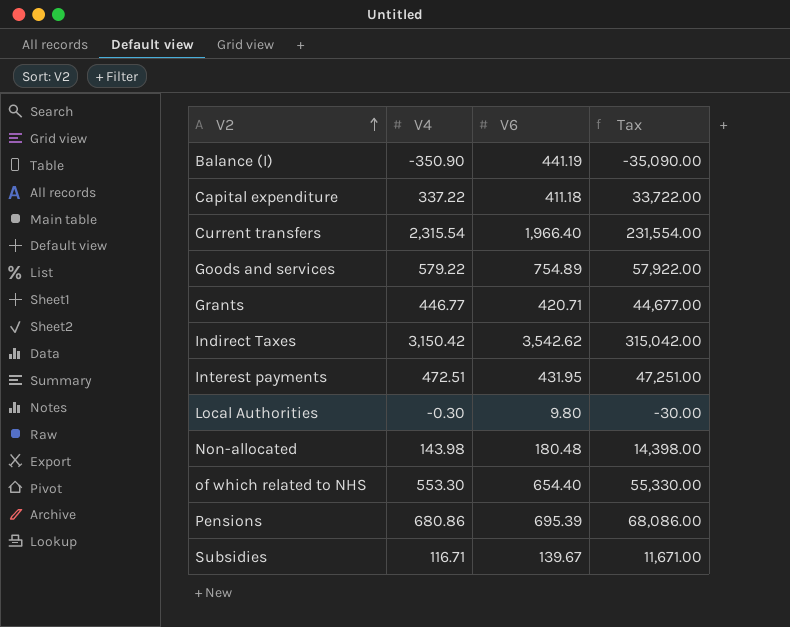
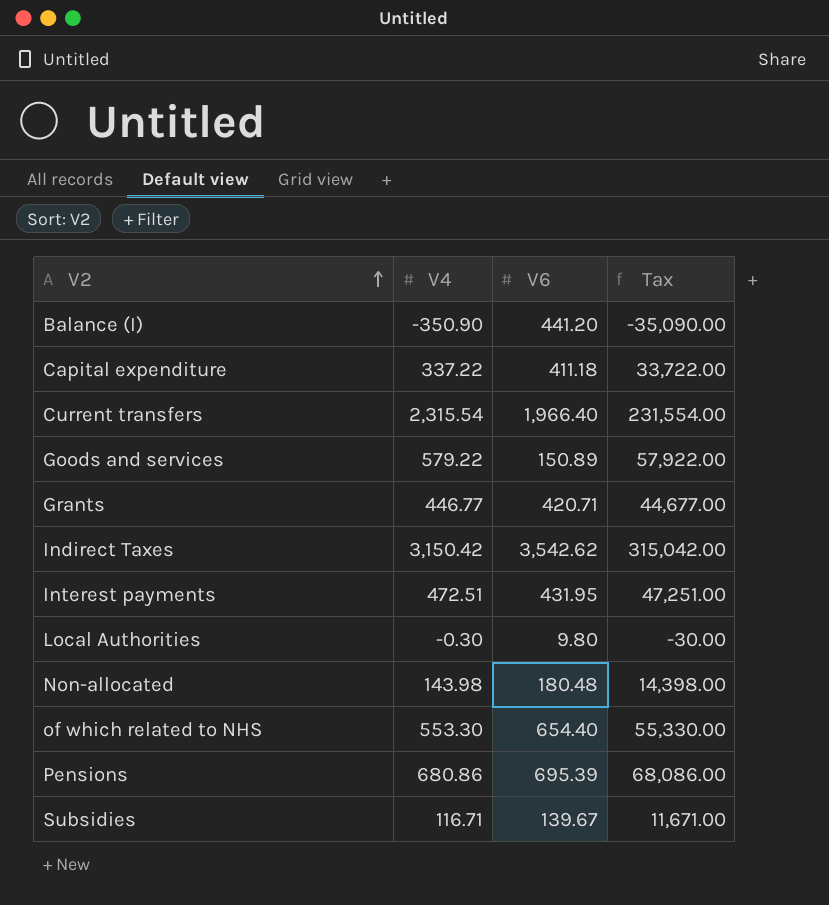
Balance (I) | V6: 441.19 -> 441.20
Goods and services | V6: 754.89 -> 150.89

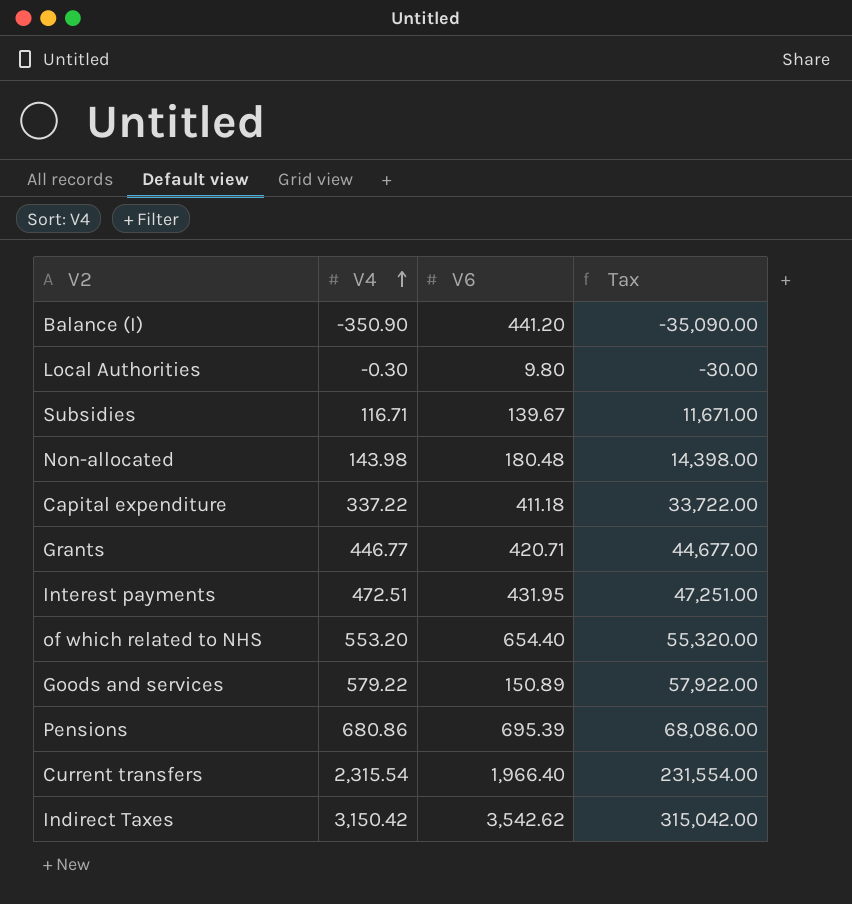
row order: V2 ascending -> V4 ascending
of which related to NHS | V4: 553.30 -> 553.20
of which related to NHS | Tax: 55,330.00 -> 55,320.00

